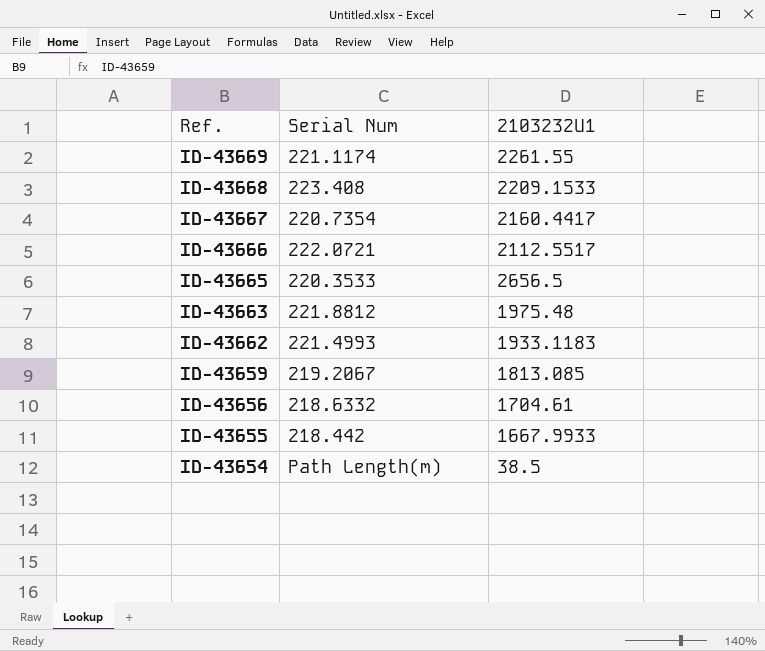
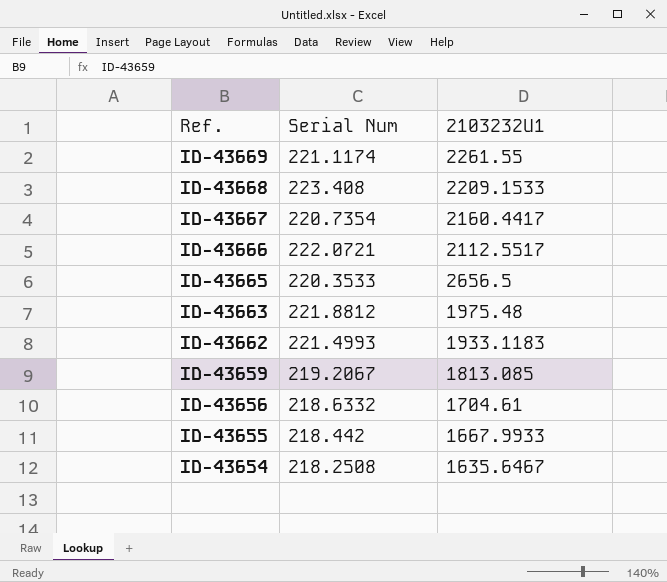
ID-43654 | Serial Num: Path Length(m) -> 218.2508
ID-43654 | 2103232U1: 38.5 -> 1635.6467

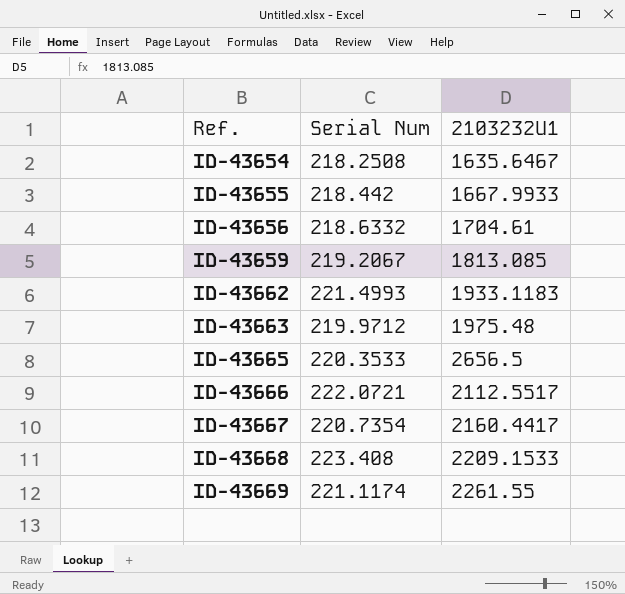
row order: Ref. descending -> Ref. ascending
ID-43663 | Serial Num: 221.8812 -> 219.9712

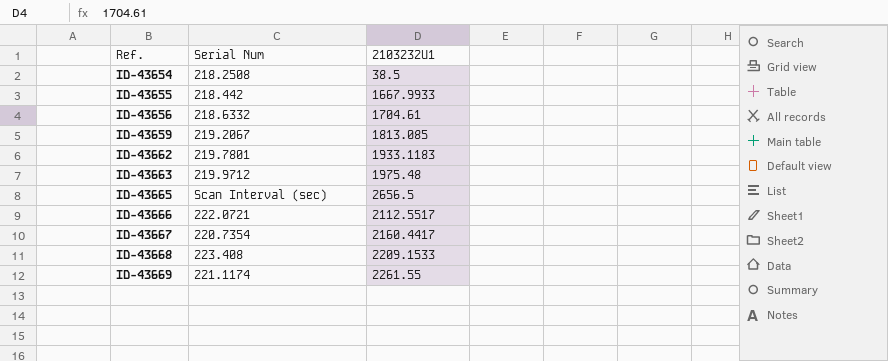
ID-43654 | 2103232U1: 1635.6467 -> 38.5
ID-43662 | Serial Num: 221.4993 -> 219.7801
ID-43665 | Serial Num: 220.3533 -> Scan Interval (sec)

